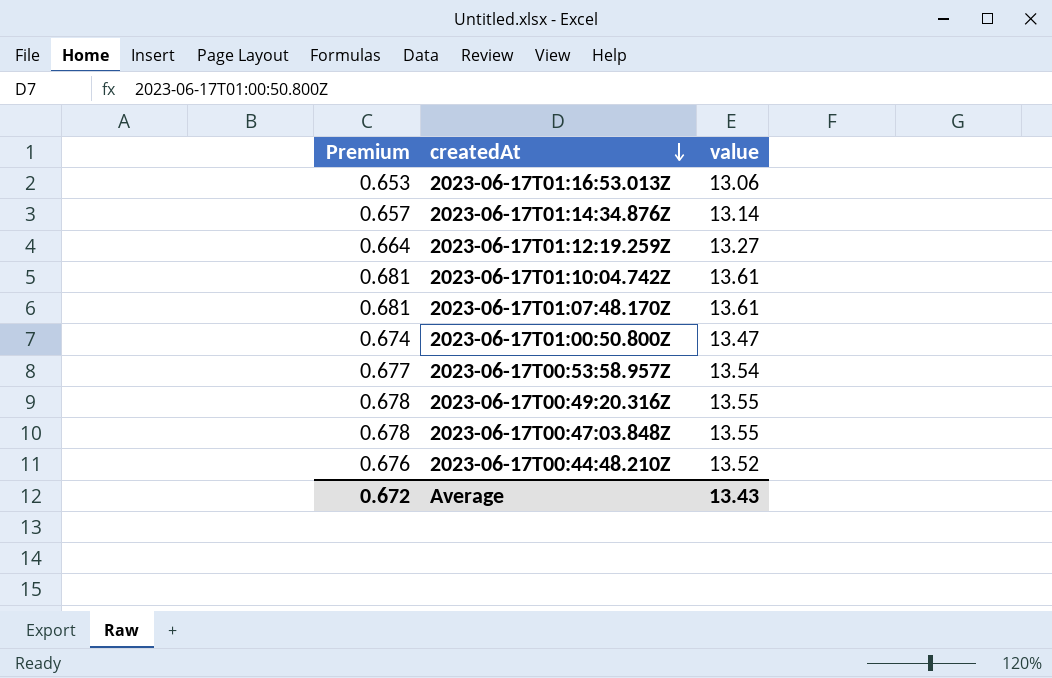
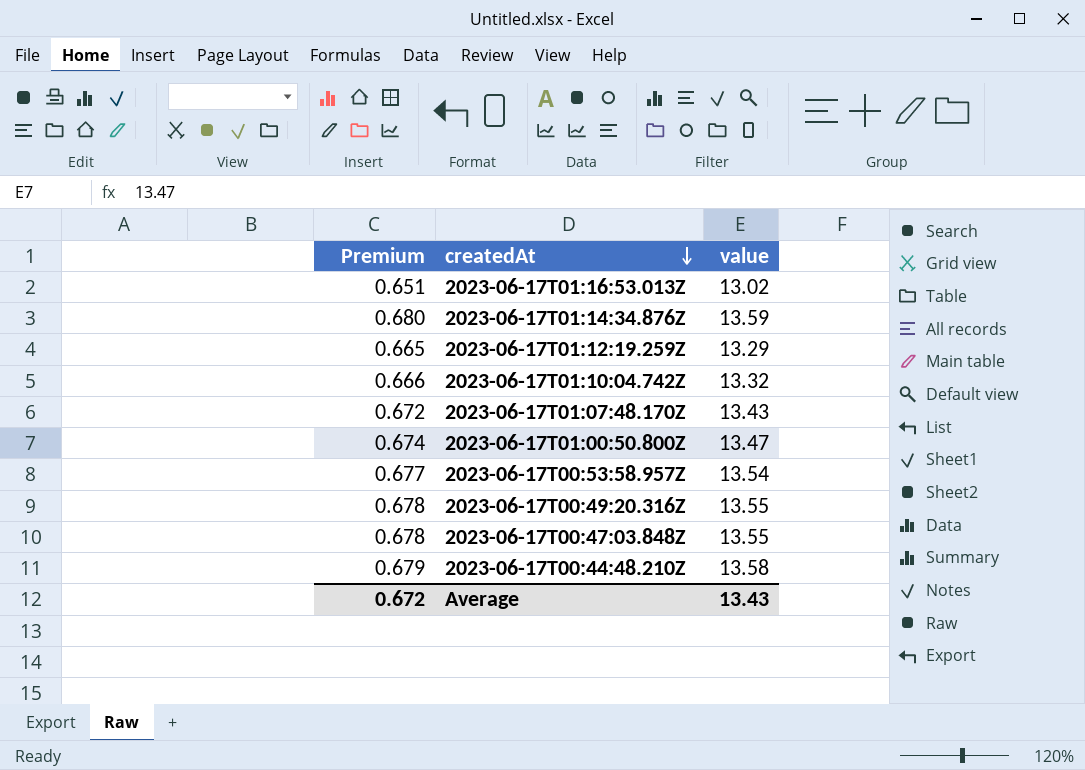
2023-06-17T01:16:53.013Z | Premium: 0.653 -> 0.651
2023-06-17T01:16:53.013Z | value: 13.06 -> 13.02
2023-06-17T01:14:34.876Z | Premium: 0.657 -> 0.680
2023-06-17T01:14:34.876Z | value: 13.14 -> 13.59
2023-06-17T01:12:19.259Z | Premium: 0.664 -> 0.665
2023-06-17T01:12:19.259Z | value: 13.27 -> 13.29
2023-06-17T01:10:04.742Z | Premium: 0.681 -> 0.666
2023-06-17T01:10:04.742Z | value: 13.61 -> 13.32
2023-06-17T01:07:48.170Z | Premium: 0.681 -> 0.672
2023-06-17T01:07:48.170Z | value: 13.61 -> 13.43
2023-06-17T00:44:48.210Z | Premium: 0.676 -> 0.679
2023-06-17T00:44:48.210Z | value: 13.52 -> 13.58

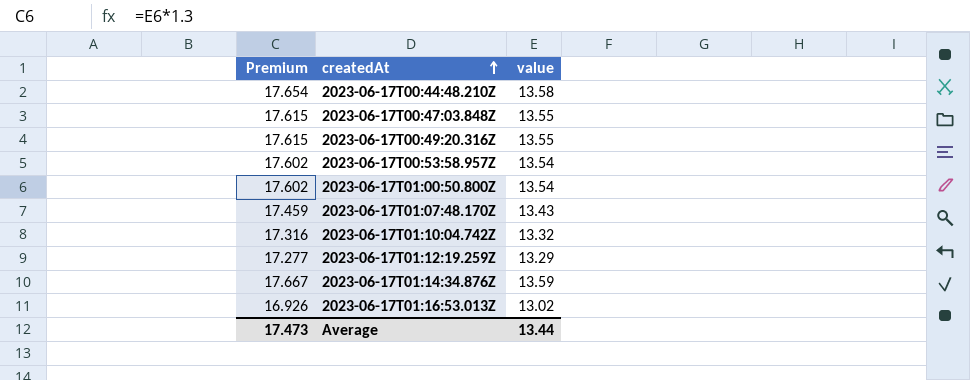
row order: createdAt descending -> createdAt ascending
column Premium | formula: [value] * 0.05 -> [value] * 1.3
2023-06-17T01:00:50.800Z | value: 13.47 -> 13.54
Average | Premium: 0.672 -> 17.473
Average | value: 13.43 -> 13.44

